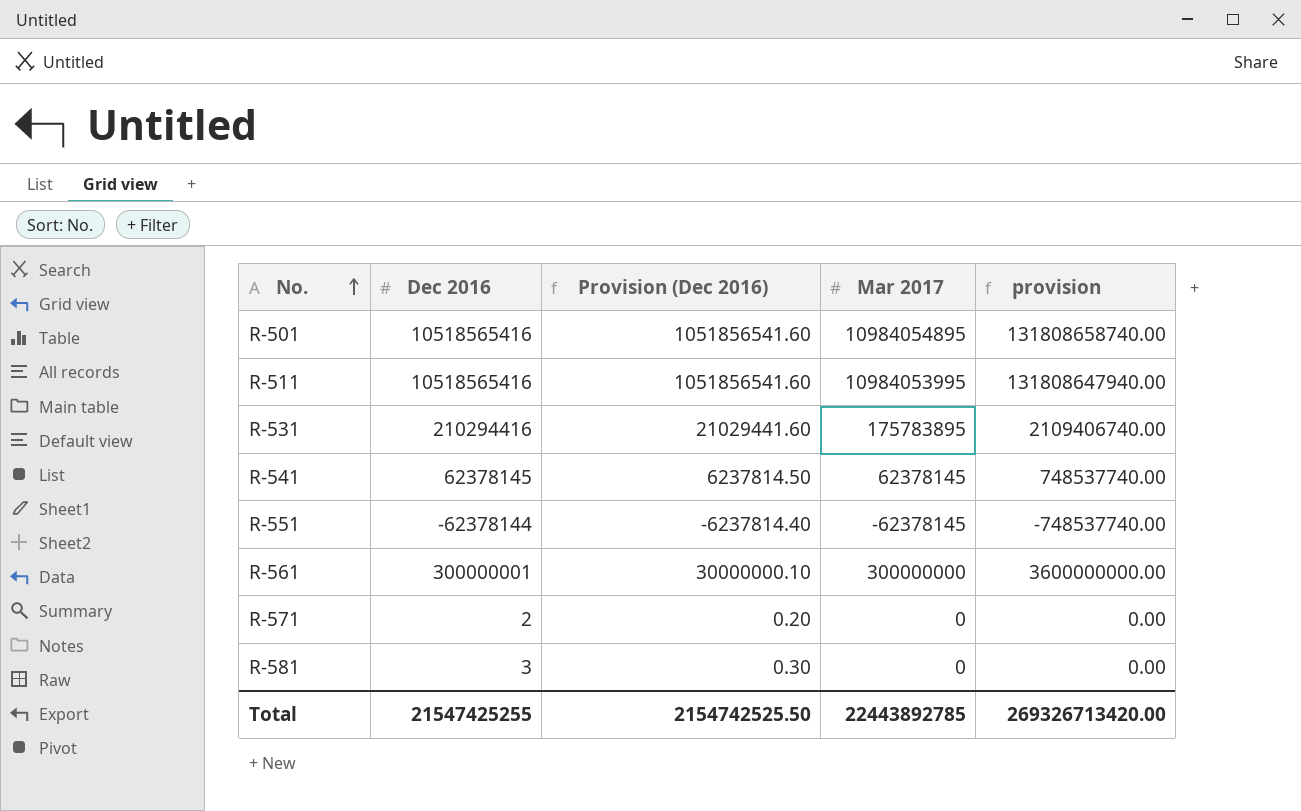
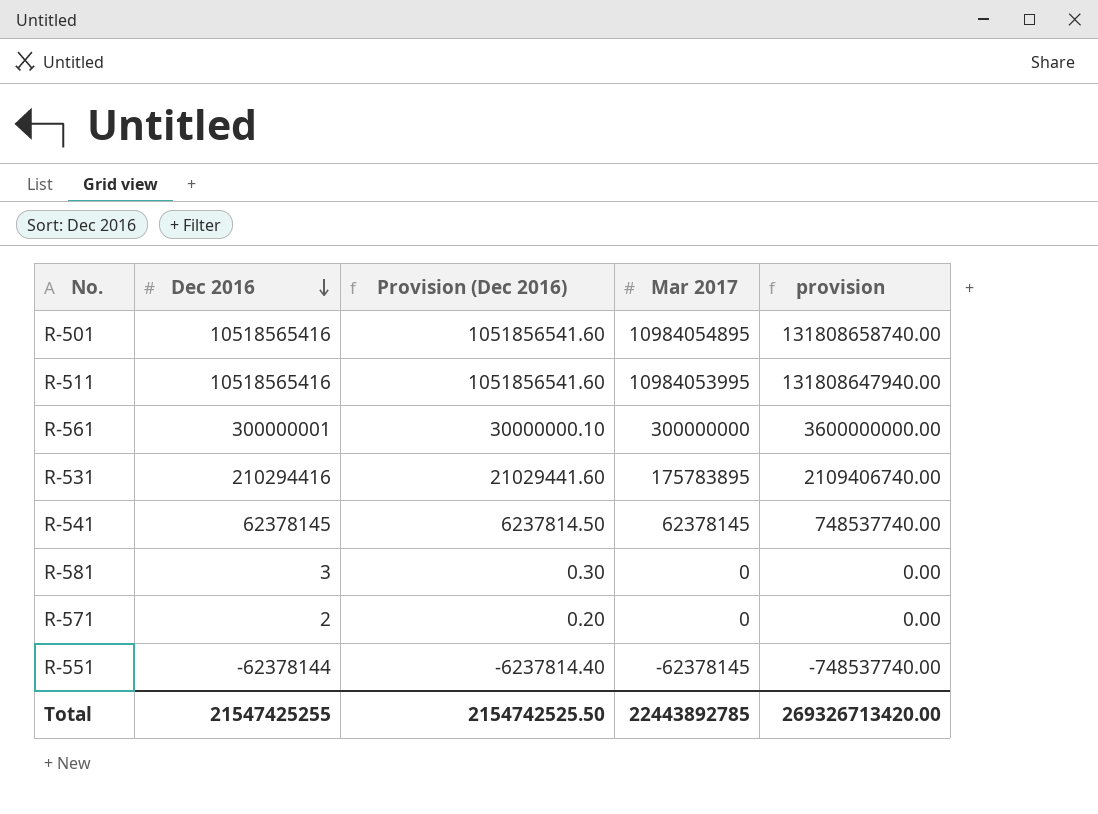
row order: No. ascending -> Dec 2016 descending

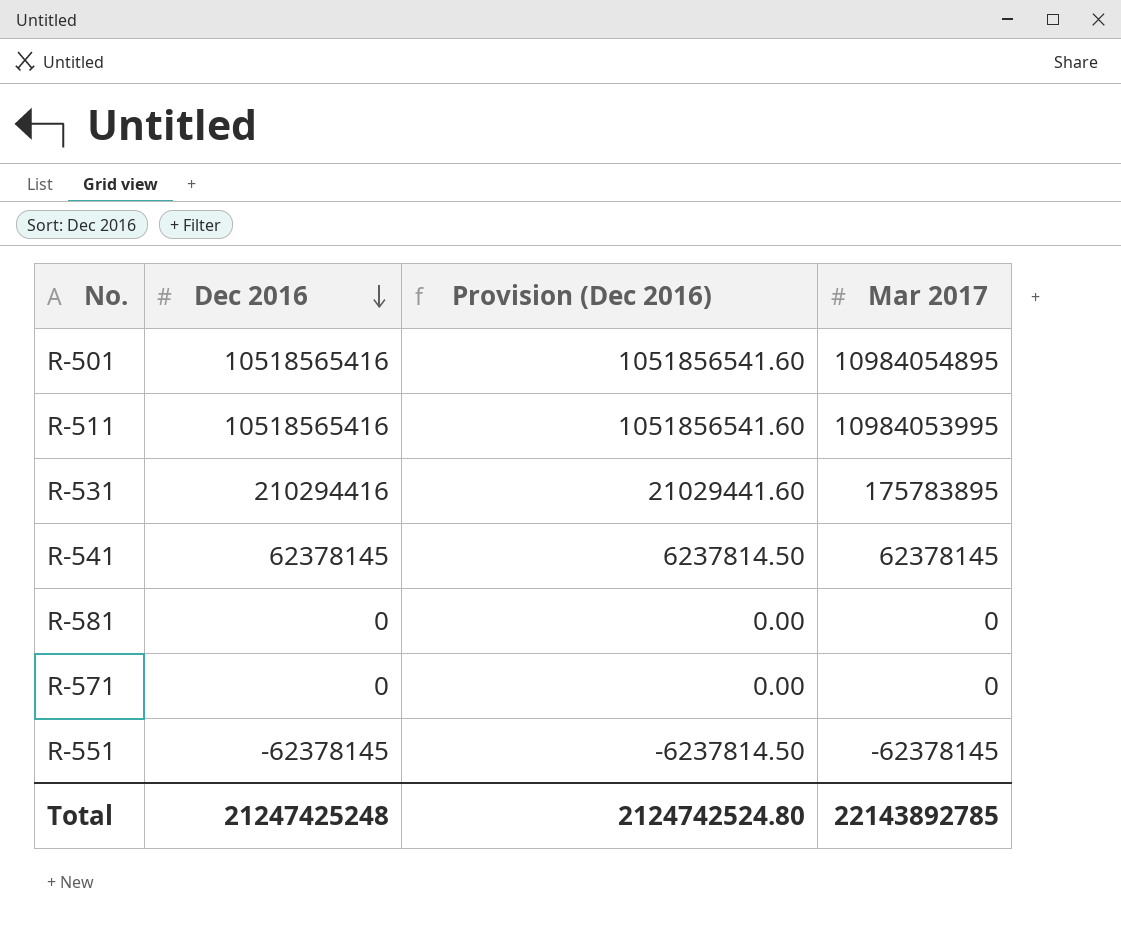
column provision | formula: [Mar 2017] * 12 -> none
row R-561: 300000001 | 30000000.10 | 300000000 | 3600000000.00 -> none
R-581 | Dec 2016: 3 -> 0
R-581 | Provision (Dec 2016): 0.30 -> 0.00
R-571 | Dec 2016: 2 -> 0
R-571 | Provision (Dec 2016): 0.20 -> 0.00
R-551 | Dec 2016: -62378144 -> -62378145
R-551 | Provision (Dec 2016): -6237814.40 -> -6237814.50
Total | Dec 2016: 21547425255 -> 21247425248
Total | Provision (Dec 2016): 2154742525.50 -> 2124742524.80
Total | Mar 2017: 22443892785 -> 22143892785

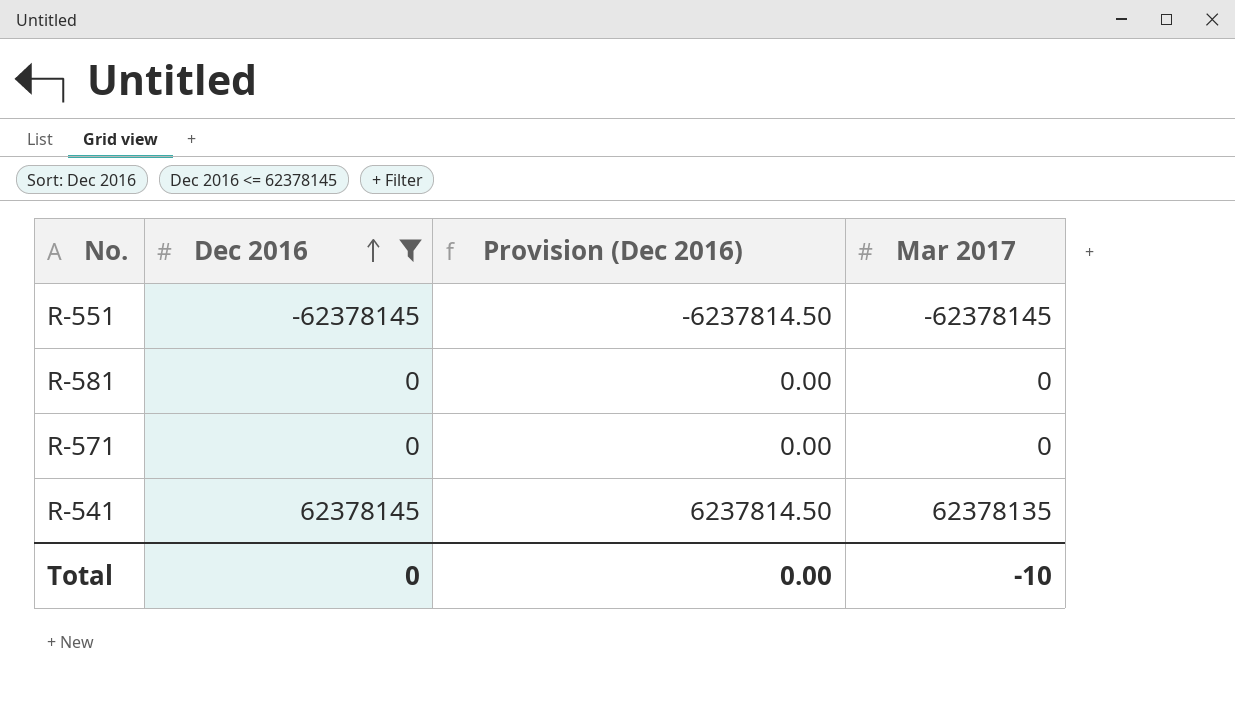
filter: none -> Dec 2016 <= 62378145
row order: Dec 2016 descending -> Dec 2016 ascending
R-541 | Mar 2017: 62378145 -> 62378135
Total | Dec 2016: 21247425248 -> 0
Total | Provision (Dec 2016): 2124742524.80 -> 0.00
Total | Mar 2017: 22143892785 -> -10

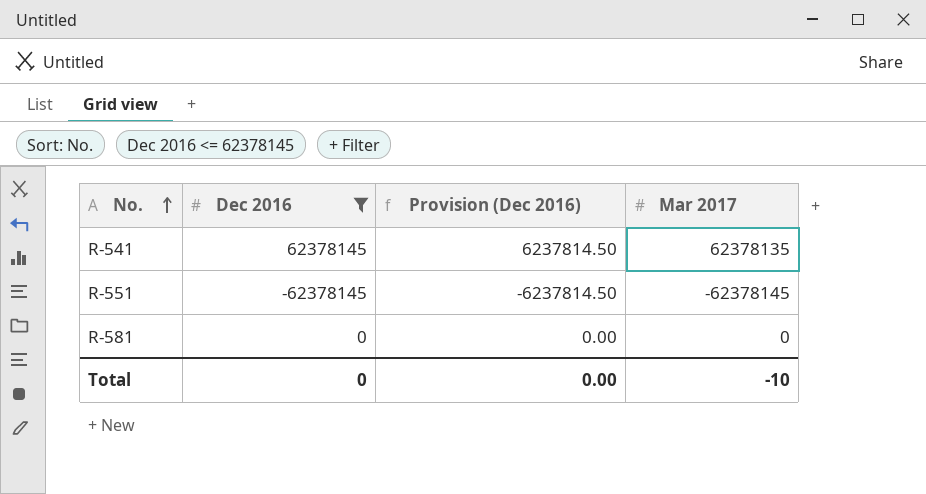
row order: Dec 2016 ascending -> No. ascending
row R-571: 0 | 0.00 | 0 -> none

